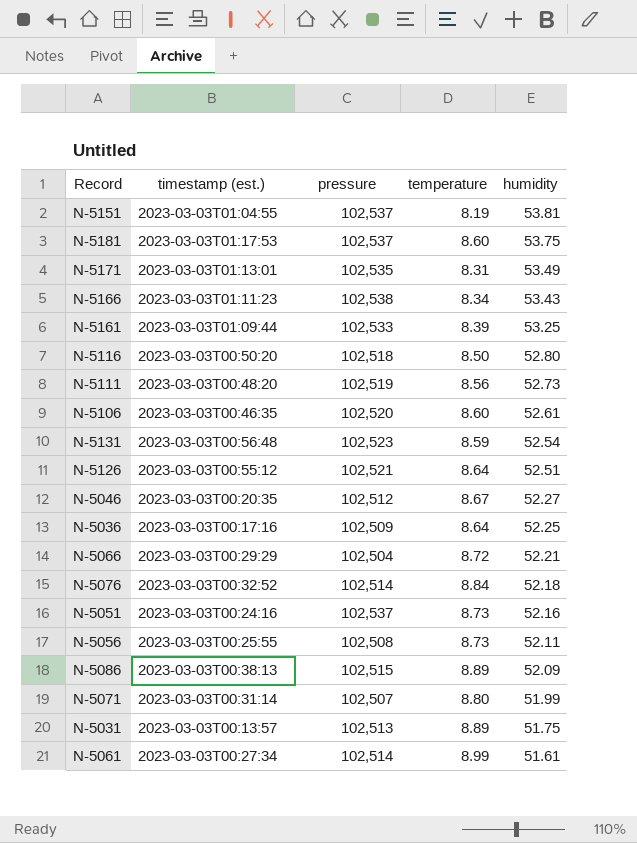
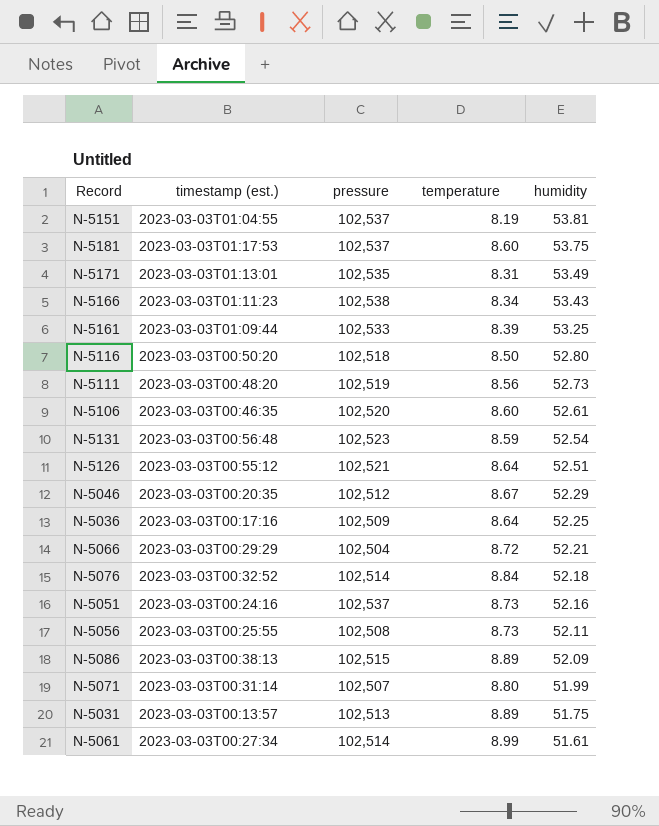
N-5046 | humidity: 52.27 -> 52.29

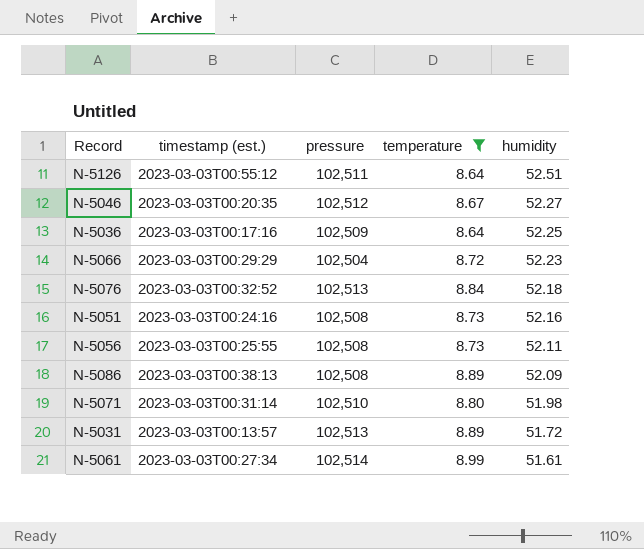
filter: none -> temperature >= 8.64
N-5126 | pressure: 102,521 -> 102,511
N-5046 | humidity: 52.29 -> 52.27
N-5066 | humidity: 52.21 -> 52.23
N-5076 | pressure: 102,514 -> 102,513
N-5051 | pressure: 102,537 -> 102,508
N-5086 | pressure: 102,515 -> 102,508
N-5071 | pressure: 102,507 -> 102,510
N-5071 | humidity: 51.99 -> 51.98
N-5031 | humidity: 51.75 -> 51.72

